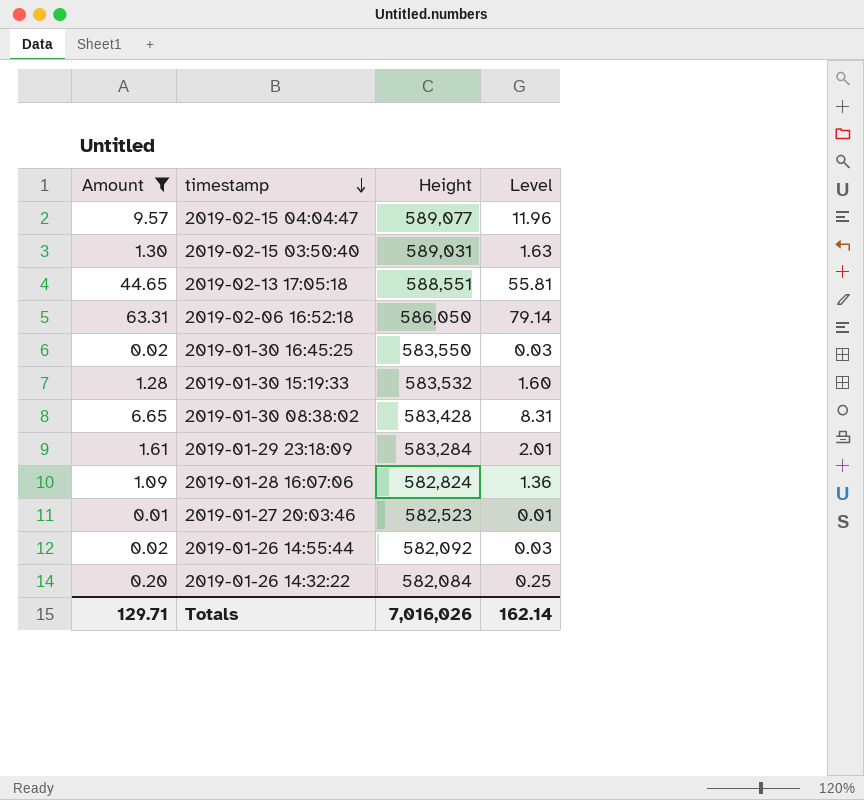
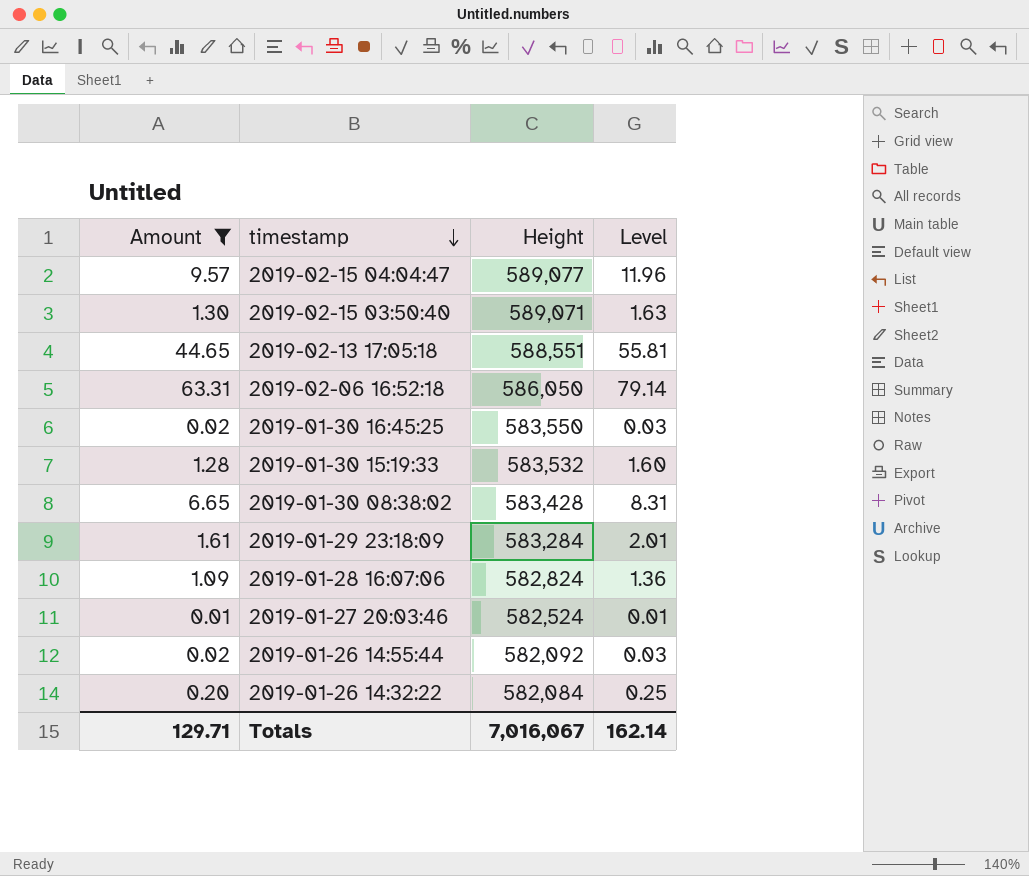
2019-02-15 03:50:40 | Height: 589,031 -> 589,071
2019-01-27 20:03:46 | Height: 582,523 -> 582,524
Totals | Height: 7,016,026 -> 7,016,067

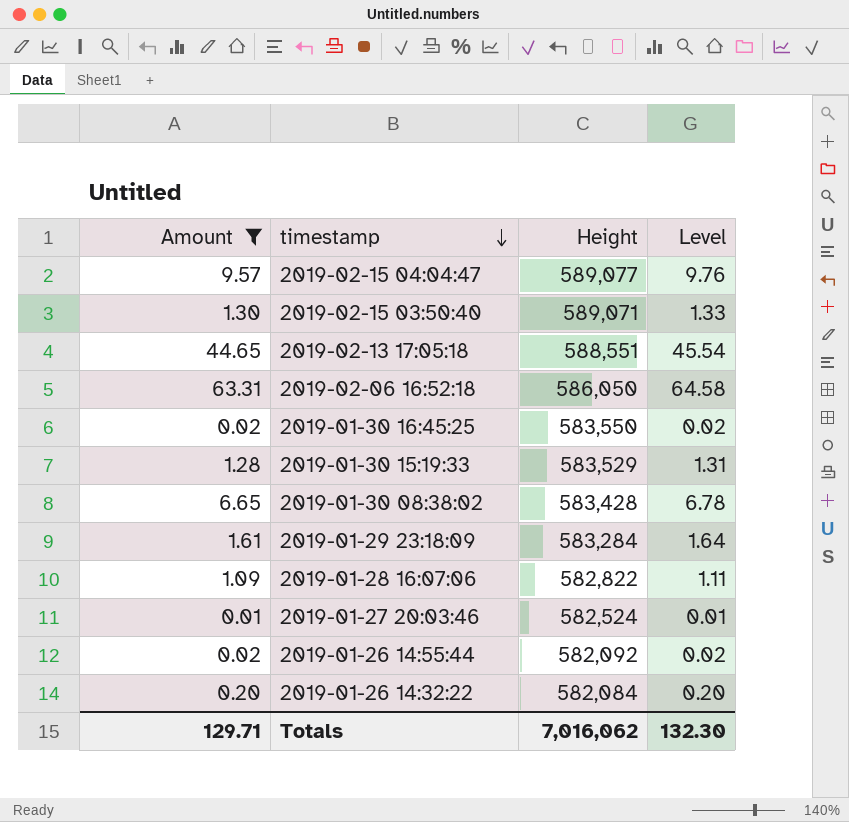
column Level | formula: [Amount] * 1.25 -> [Amount] * 1.02
2019-01-30 15:19:33 | Height: 583,532 -> 583,529
2019-01-28 16:07:06 | Height: 582,824 -> 582,822
Totals | Height: 7,016,067 -> 7,016,062
Totals | Level: 162.14 -> 132.30

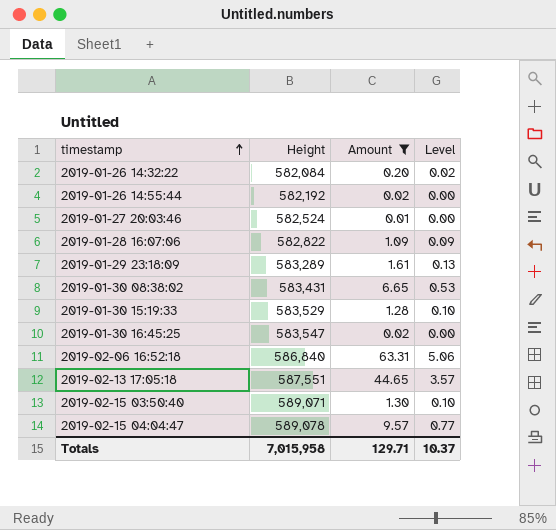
row order: timestamp descending -> timestamp ascending
column Amount | position: 1 -> 3
column Level | formula: [Amount] * 1.02 -> [Amount] * 0.08
2019-01-26 14:55:44 | Height: 582,092 -> 582,192
2019-01-29 23:18:09 | Height: 583,284 -> 583,289
2019-01-30 08:38:02 | Height: 583,428 -> 583,431
2019-01-30 16:45:25 | Height: 583,550 -> 583,547
2019-02-06 16:52:18 | Height: 586,050 -> 586,840
2019-02-13 17:05:18 | Height: 588,551 -> 587,551
2019-02-15 04:04:47 | Height: 589,077 -> 589,078
Totals | Height: 7,016,062 -> 7,015,958
Totals | Level: 132.30 -> 10.37

